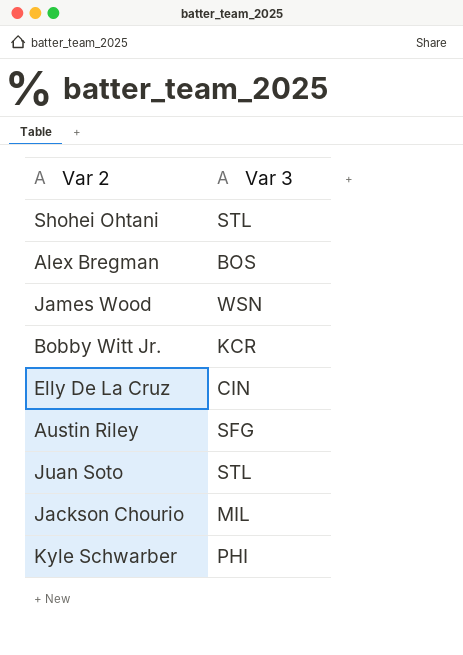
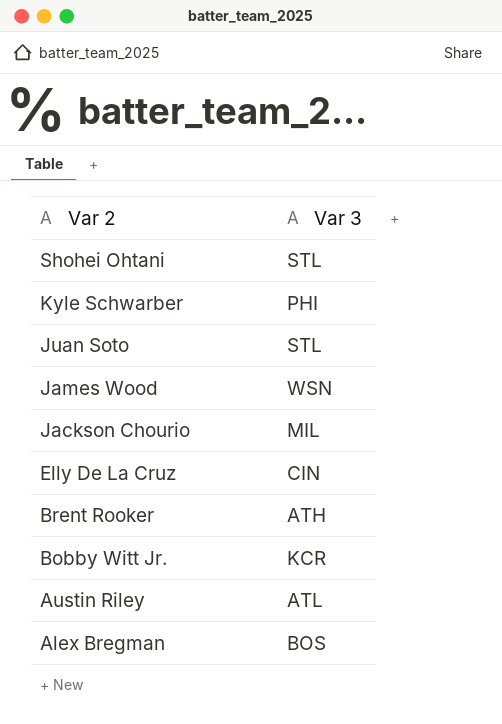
row order: none -> Var 2 descending
row Brent Rooker: none -> ATH
Austin Riley | Var 3: SFG -> ATL

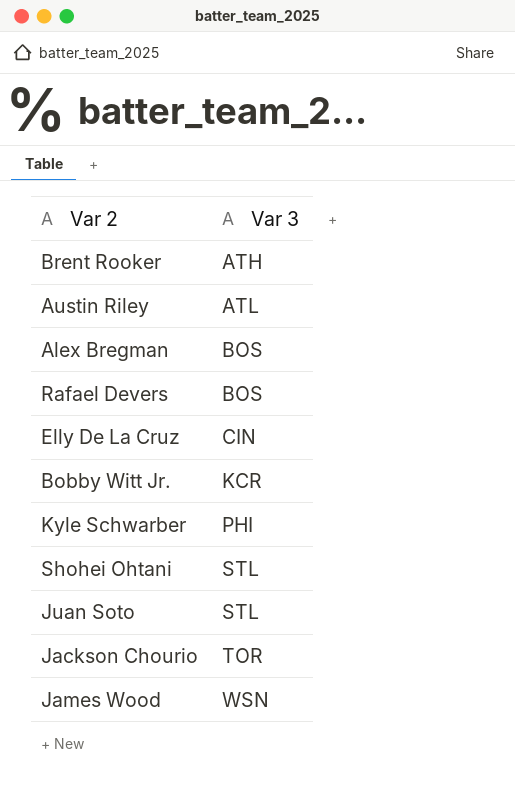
row order: Var 2 descending -> Var 3 ascending
row Rafael Devers: none -> BOS
Jackson Chourio | Var 3: MIL -> TOR

